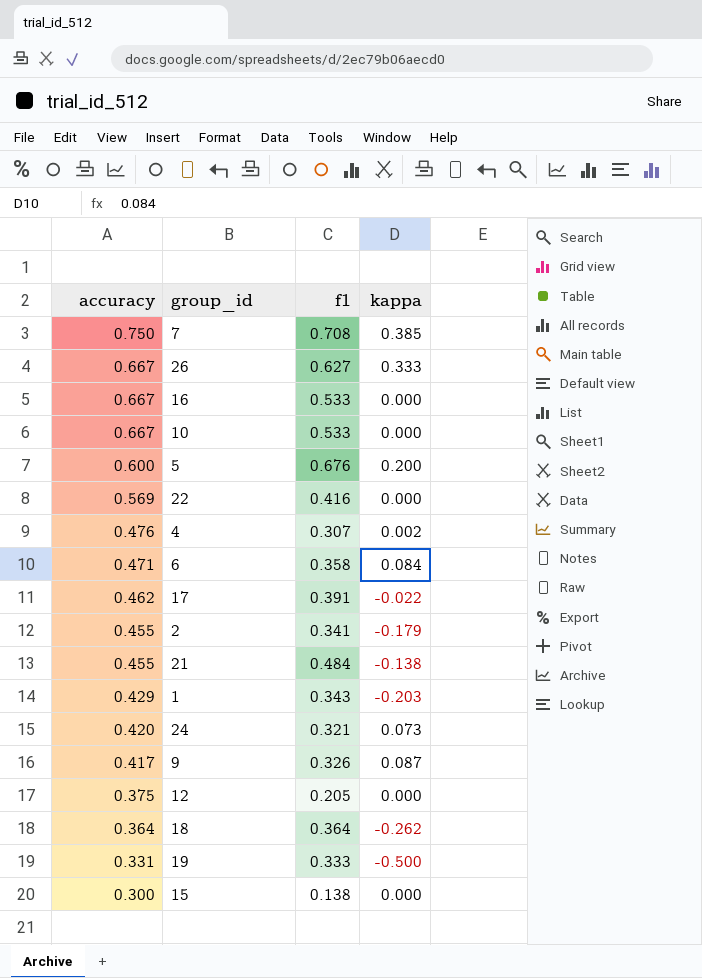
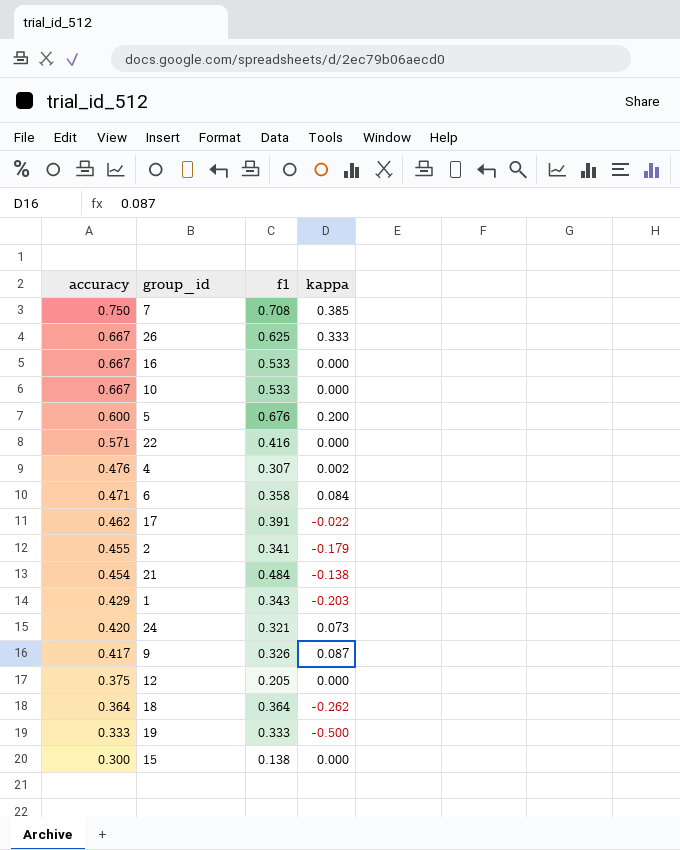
26 | f1: 0.627 -> 0.625
22 | accuracy: 0.569 -> 0.571
21 | accuracy: 0.455 -> 0.454
19 | accuracy: 0.331 -> 0.333

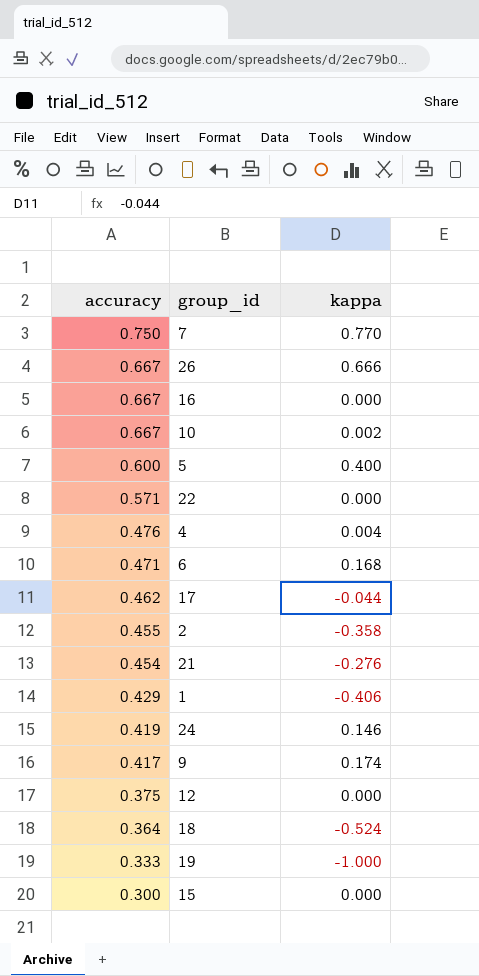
column f1 | position: 3 -> none
7 | kappa: 0.385 -> 0.770
26 | kappa: 0.333 -> 0.666
10 | kappa: 0.000 -> 0.002
5 | kappa: 0.200 -> 0.400
4 | kappa: 0.002 -> 0.004
6 | kappa: 0.084 -> 0.168
17 | kappa: -0.022 -> -0.044
2 | kappa: -0.179 -> -0.358
21 | kappa: -0.138 -> -0.276
1 | kappa: -0.203 -> -0.406
24 | accuracy: 0.420 -> 0.419
24 | kappa: 0.073 -> 0.146
9 | kappa: 0.087 -> 0.174
18 | kappa: -0.262 -> -0.524
19 | kappa: -0.500 -> -1.000

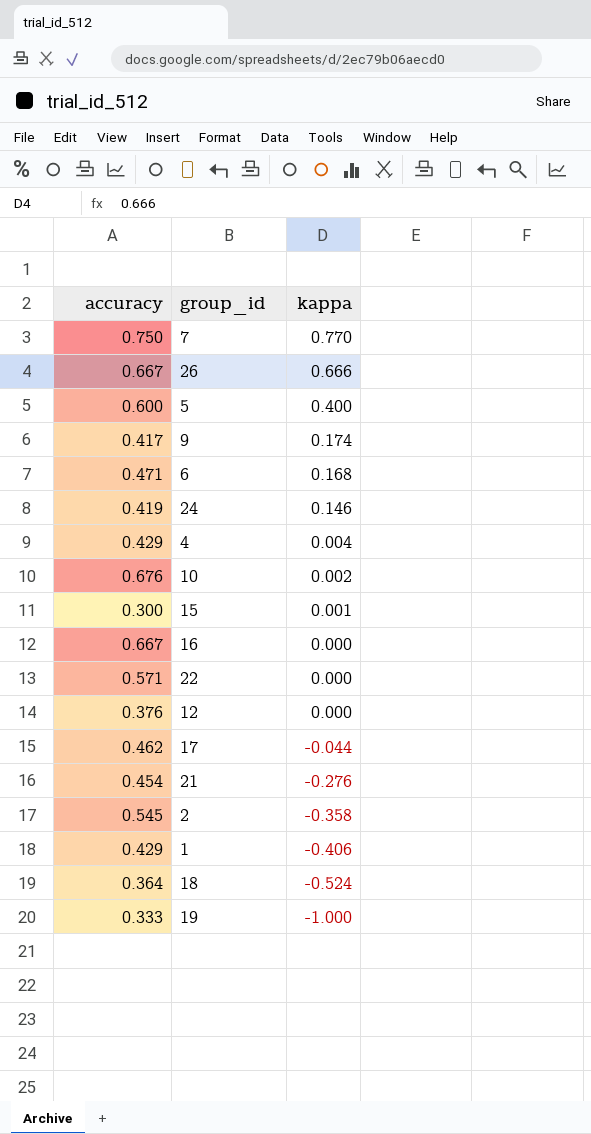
row order: accuracy descending -> kappa descending
4 | accuracy: 0.476 -> 0.429
10 | accuracy: 0.667 -> 0.676
15 | kappa: 0.000 -> 0.001
12 | accuracy: 0.375 -> 0.376
2 | accuracy: 0.455 -> 0.545

